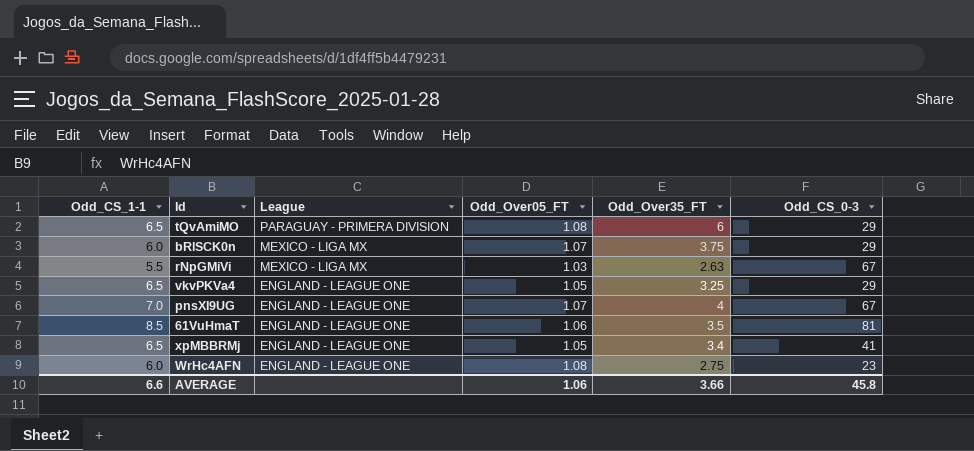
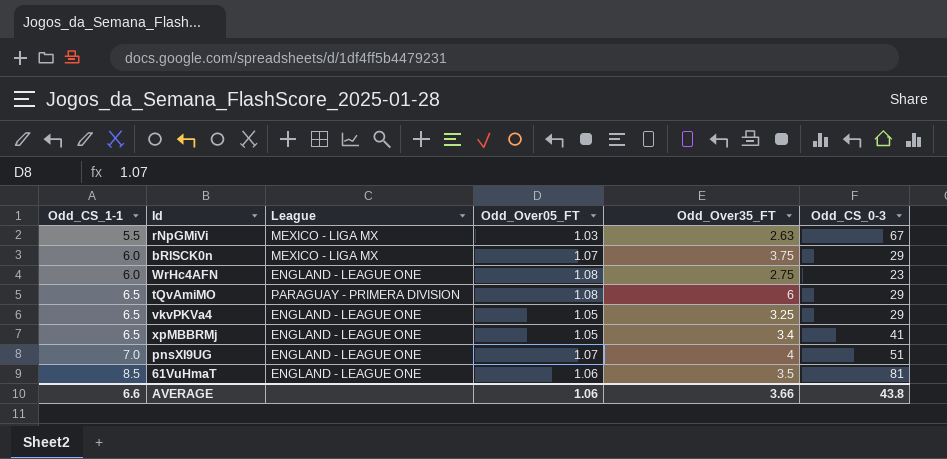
row order: League descending -> Odd_CS_1-1 ascending
pnsXI9UG | Odd_CS_0-3: 67 -> 51
AVERAGE | Odd_CS_0-3: 45.8 -> 43.8

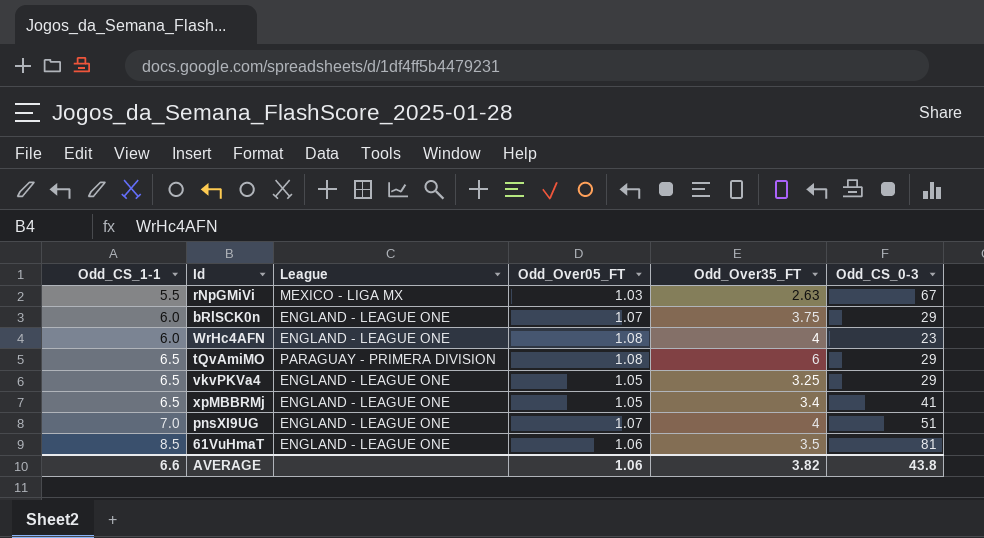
bRlSCK0n | League: MEXICO - LIGA MX -> ENGLAND - LEAGUE ONE
WrHc4AFN | Odd_Over35_FT: 2.75 -> 4
AVERAGE | Odd_Over35_FT: 3.66 -> 3.82

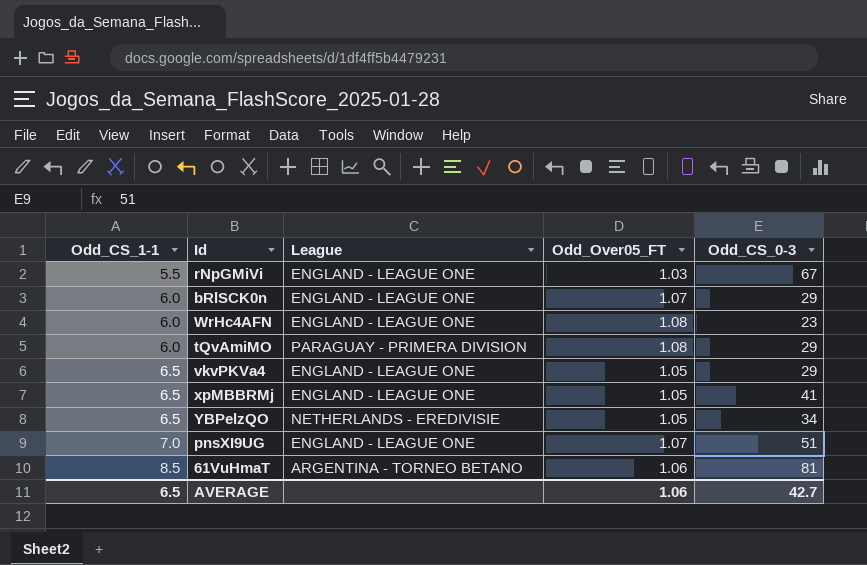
column Odd_Over35_FT | position: 5 -> none
rNpGMiVi | League: MEXICO - LIGA MX -> ENGLAND - LEAGUE ONE
tQvAmiMO | Odd_CS_1-1: 6.5 -> 6.0
row YBPelzQO: none -> 6.5 | NETHERLANDS - EREDIVISIE | 1.05 | 34
61VuHmaT | League: ENGLAND - LEAGUE ONE -> ARGENTINA - TORNEO BETANO
AVERAGE | Odd_CS_1-1: 6.6 -> 6.5
AVERAGE | Odd_CS_0-3: 43.8 -> 42.7

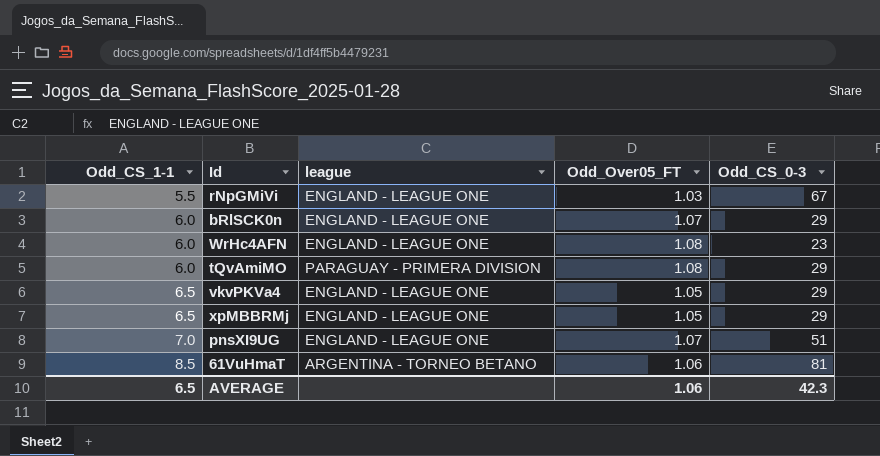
column name: League -> league
row YBPelzQO: 6.5 | NETHERLANDS - EREDIVISIE | 1.05 | 34 -> none
xpMBBRMj | Odd_CS_0-3: 41 -> 29
AVERAGE | Odd_CS_0-3: 42.7 -> 42.3

